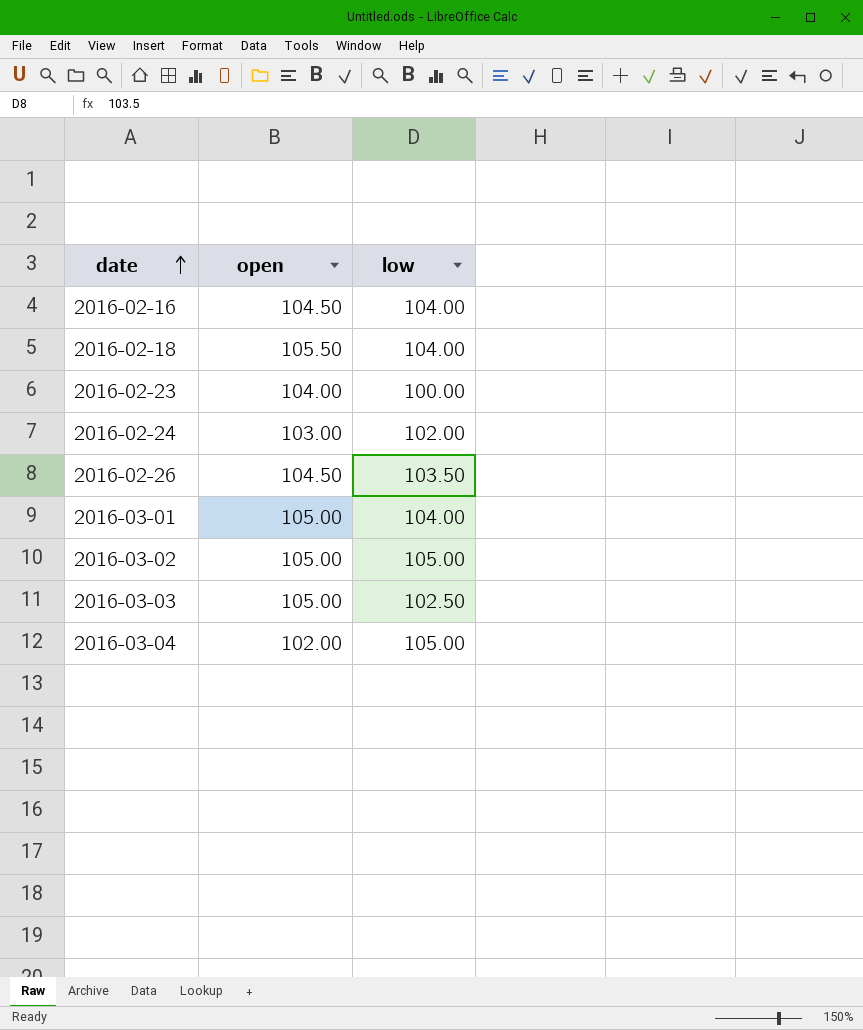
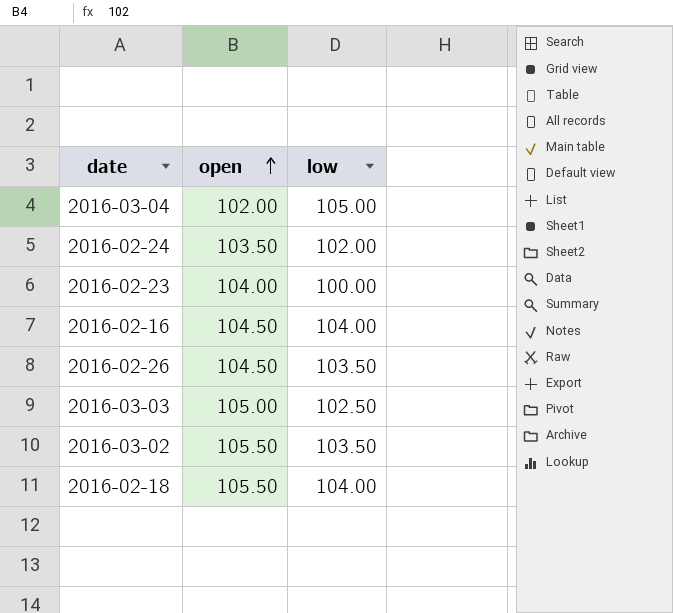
row order: date ascending -> open ascending
row 2016-03-01: 105.00 | 104.00 -> none
2016-02-24 | open: 103.00 -> 103.50
2016-03-02 | open: 105.00 -> 105.50
2016-03-02 | low: 105.00 -> 103.50

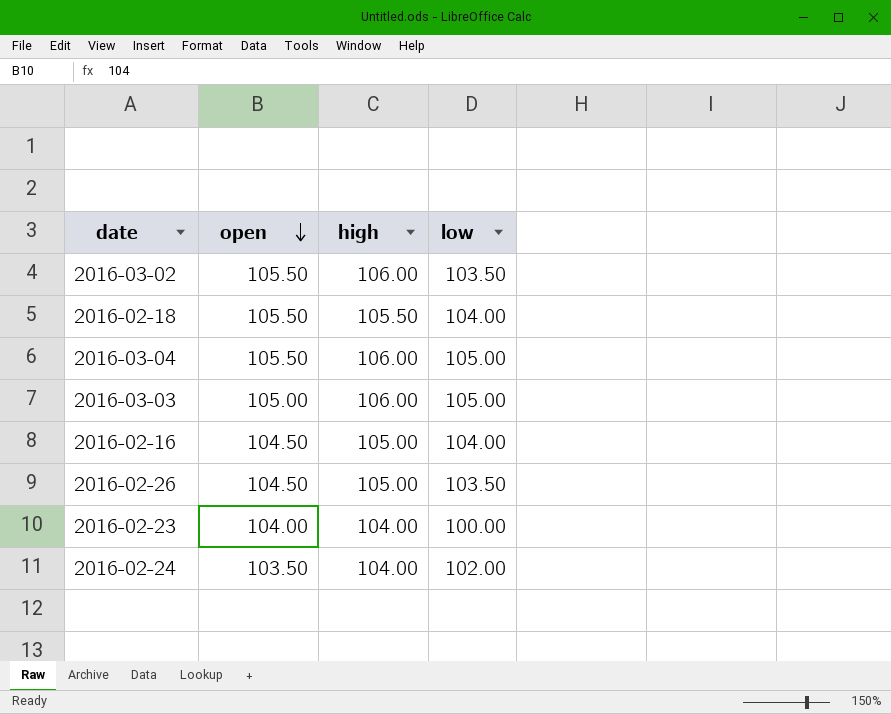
row order: open ascending -> open descending
column high | position: none -> 3
2016-03-04 | open: 102.00 -> 105.50
2016-03-03 | low: 102.50 -> 105.00

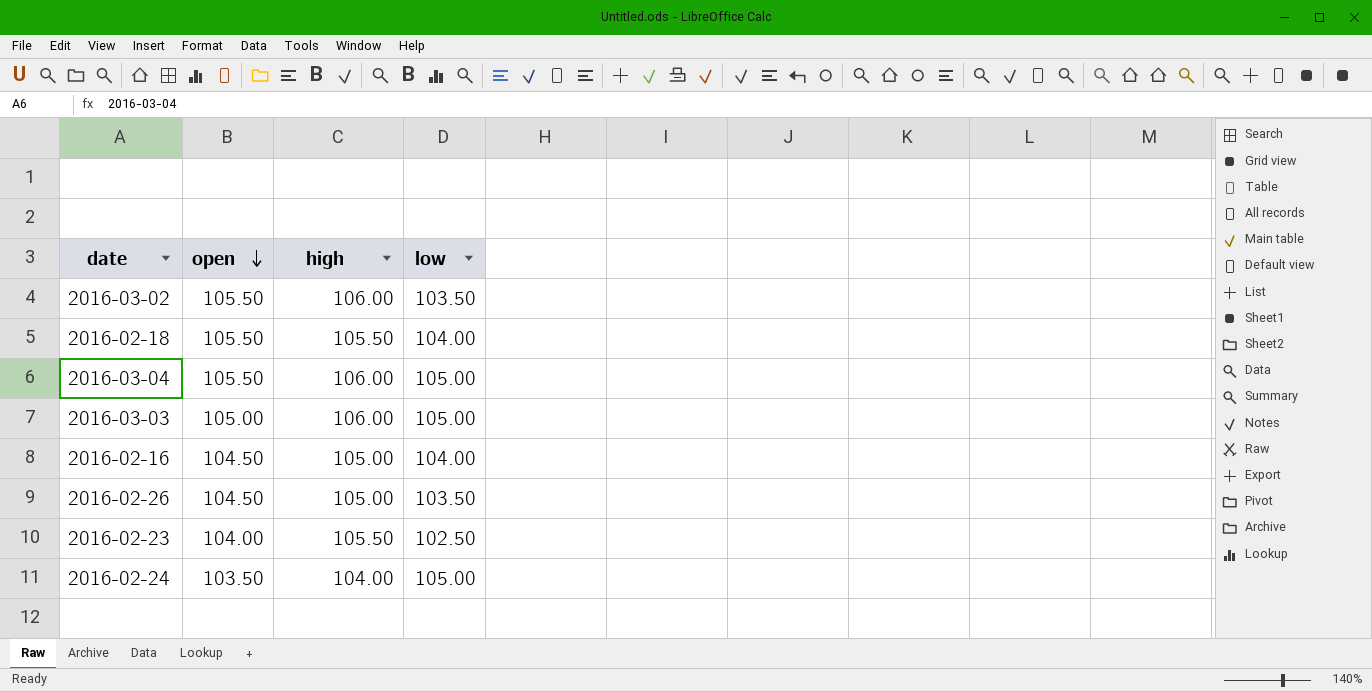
2016-02-23 | high: 104.00 -> 105.50
2016-02-23 | low: 100.00 -> 102.50
2016-02-24 | low: 102.00 -> 105.00

